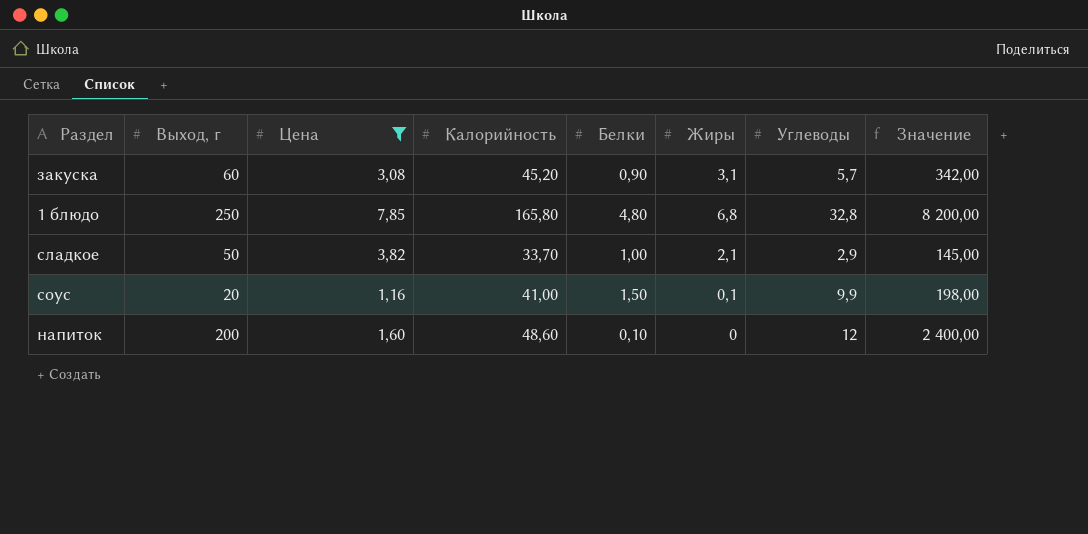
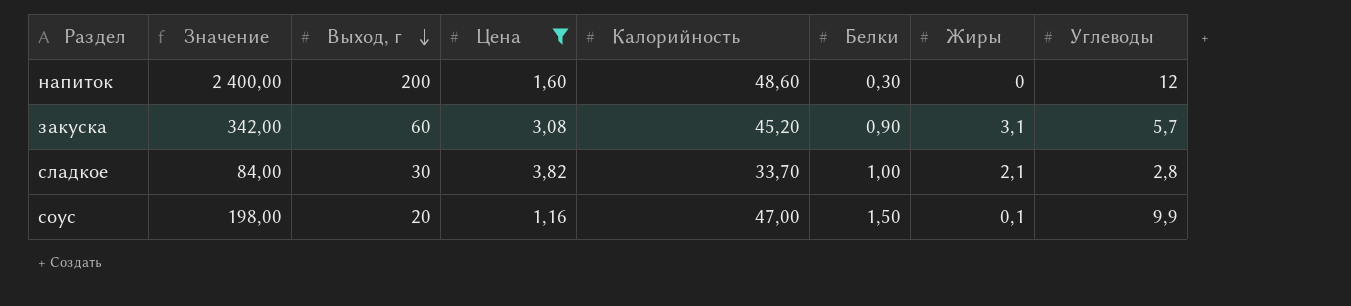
row order: none -> Выход, г descending
column Значение | position: 8 -> 2
row 1 блюдо: 250 | 7,85 | 165,80 | 4,80 | 6,8 | 32,8 | 8 200,00 -> none
напиток | Белки: 0,10 -> 0,30
сладкое | Значение: 145,00 -> 84,00
сладкое | Выход, г: 50 -> 30
сладкое | Углеводы: 2,9 -> 2,8
соус | Калорийность: 41,00 -> 47,00

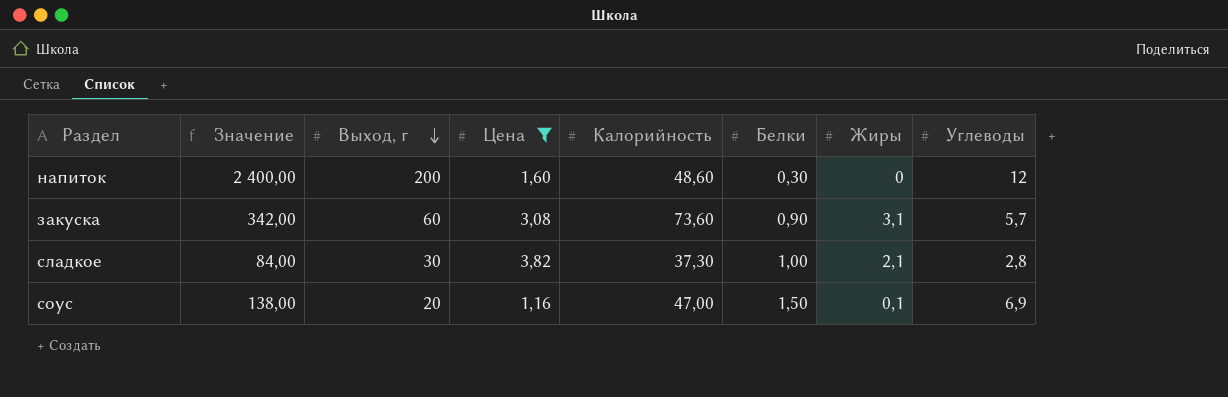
закуска | Калорийность: 45,20 -> 73,60
сладкое | Калорийность: 33,70 -> 37,30
соус | Значение: 198,00 -> 138,00
соус | Углеводы: 9,9 -> 6,9

